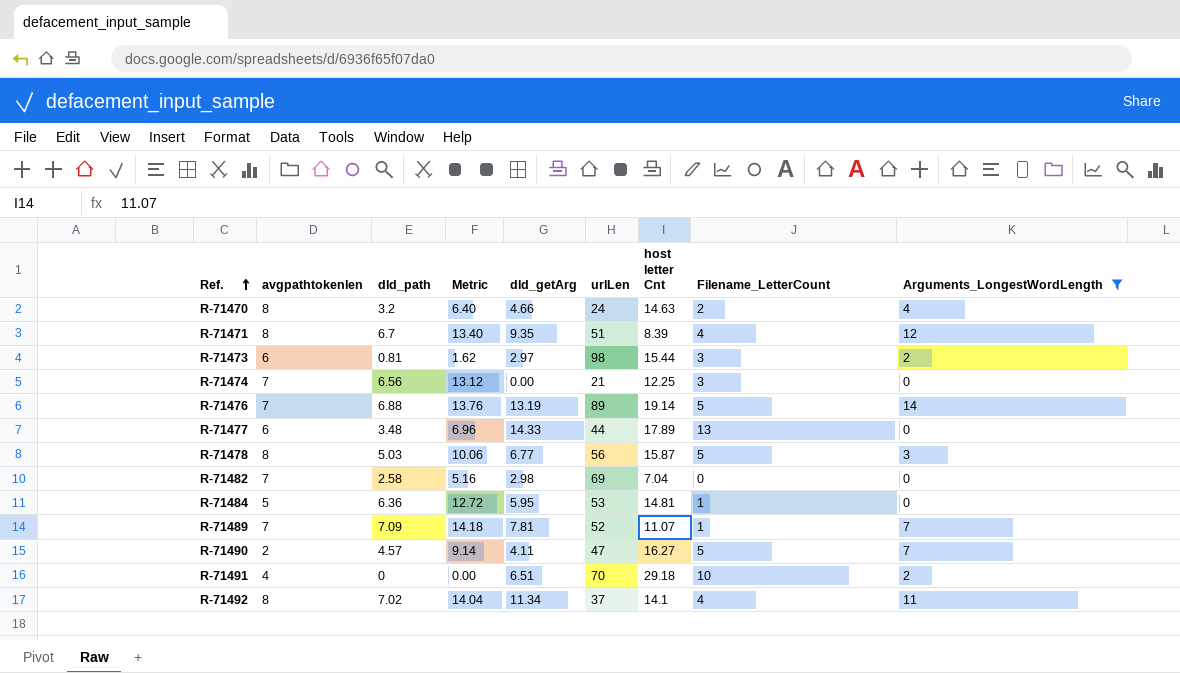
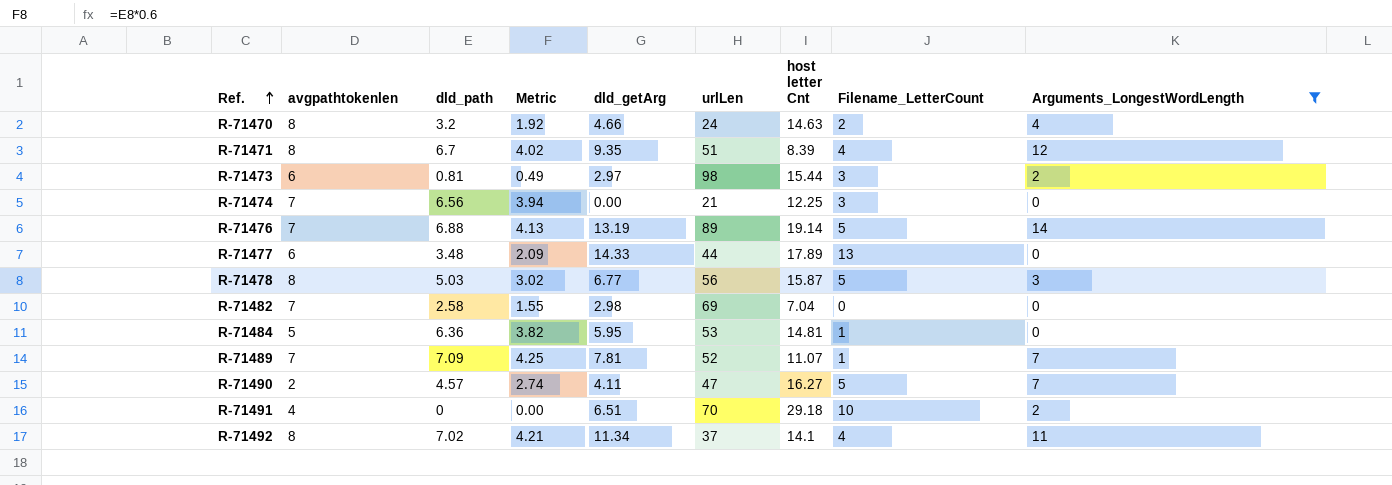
column Metric | formula: [dld_path] * 2 -> [dld_path] * 0.6

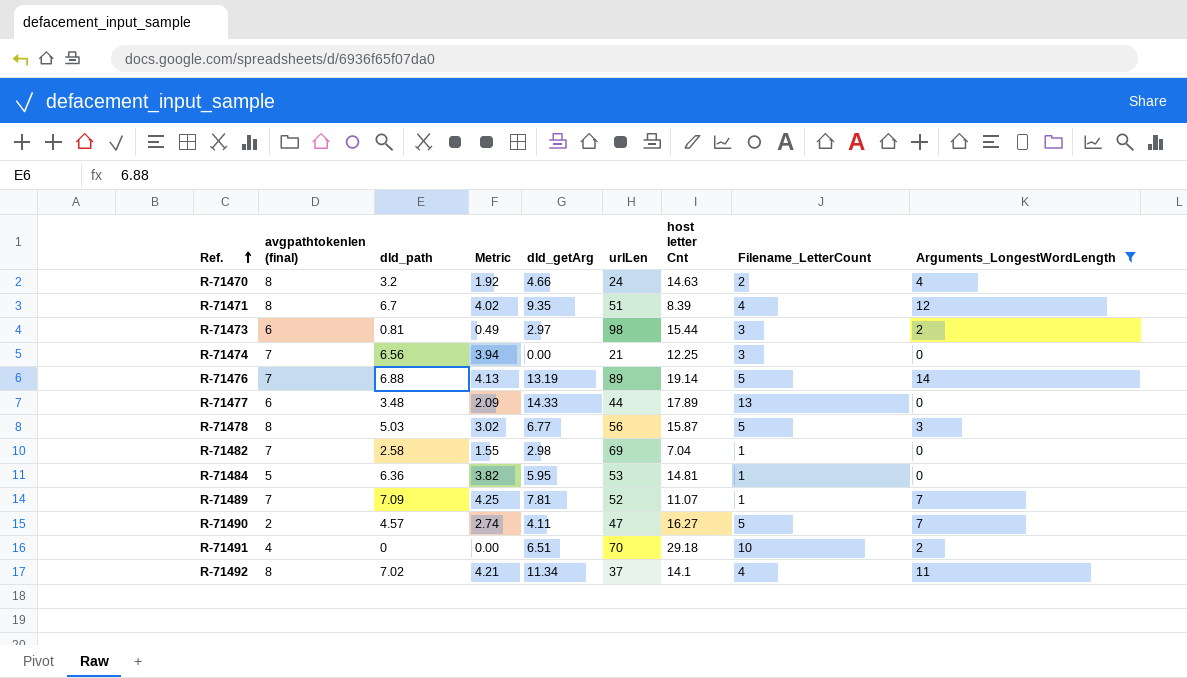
column name: avgpathtokenlen -> avgpathtokenlen (final)
R-71482 | Filename_LetterCount: 0 -> 1

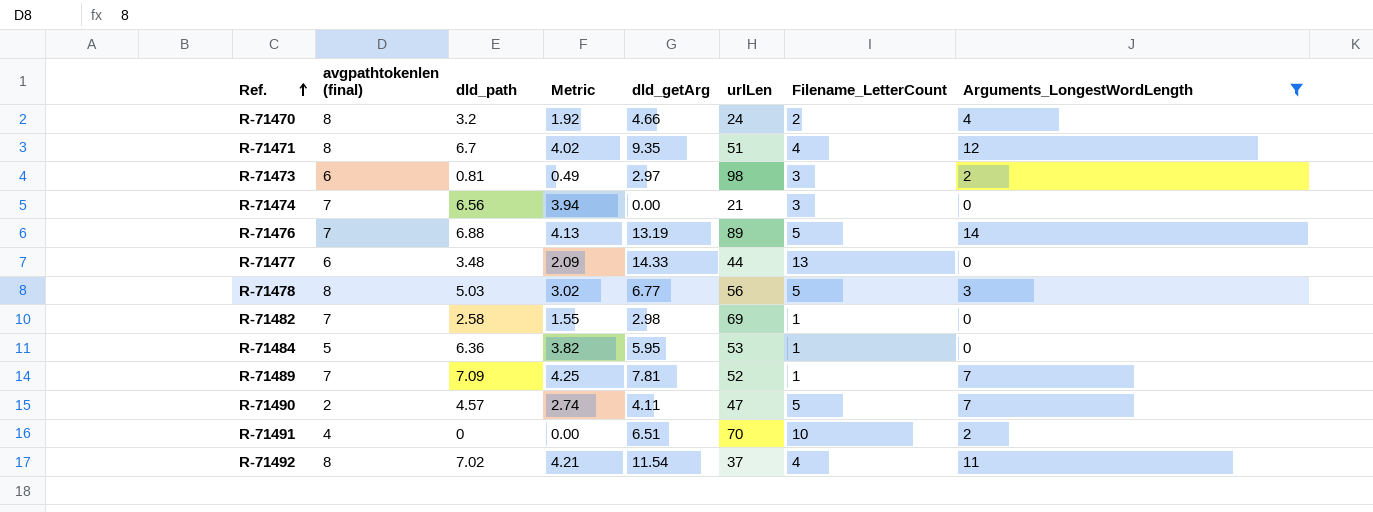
column host letter Cnt | position: 7 -> none
R-71492 | dld_getArg: 11.34 -> 11.54

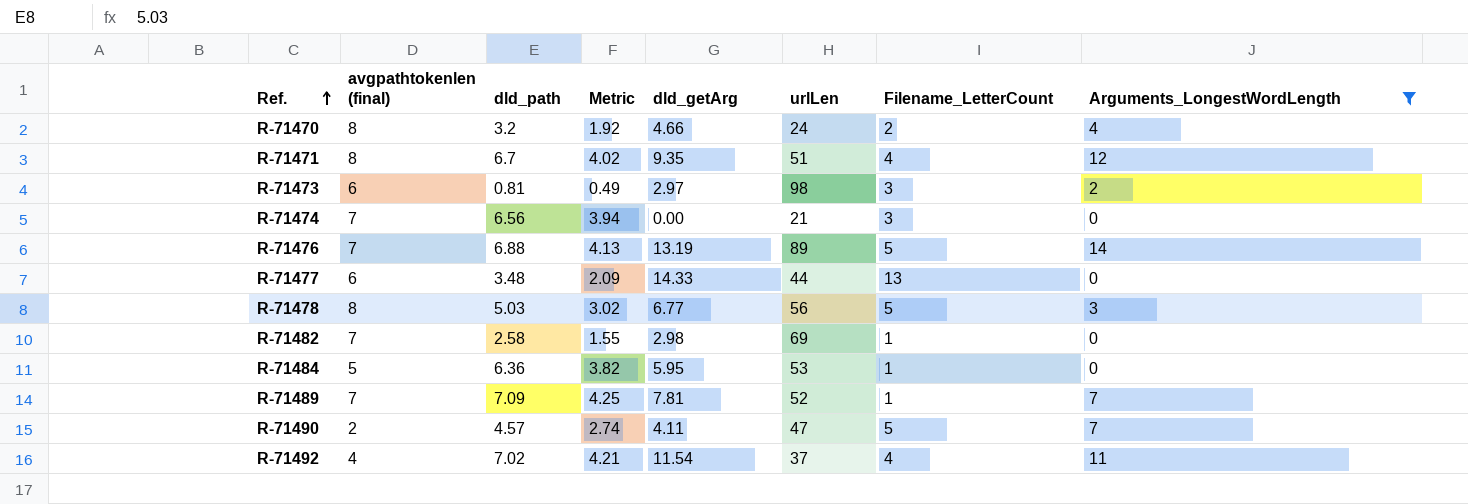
row R-71491: 4 | 0 | 0.00 | 6.51 | 70 | 10 | 2 -> none
R-71492 | avgpathtokenlen (final): 8 -> 4

